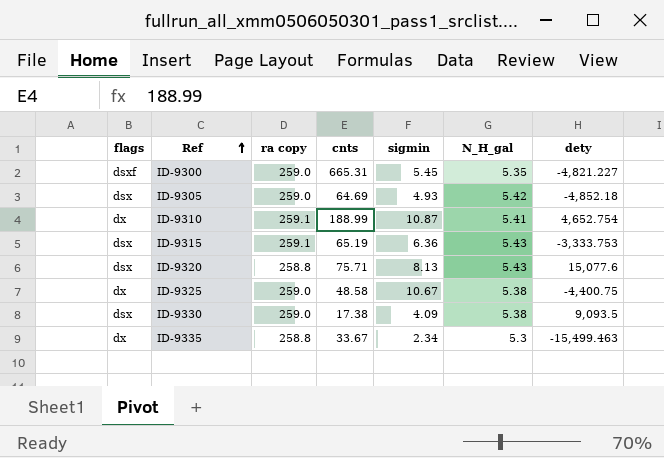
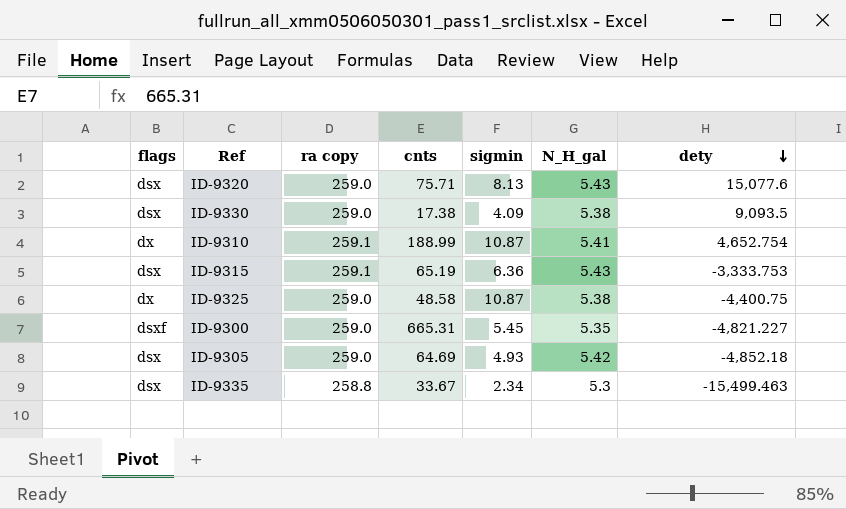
row order: Ref ascending -> dety descending
ID-9320 | ra copy: 258.8 -> 259.0
ID-9325 | sigmin: 10.67 -> 10.87
ID-9335 | flags: dx -> dsx

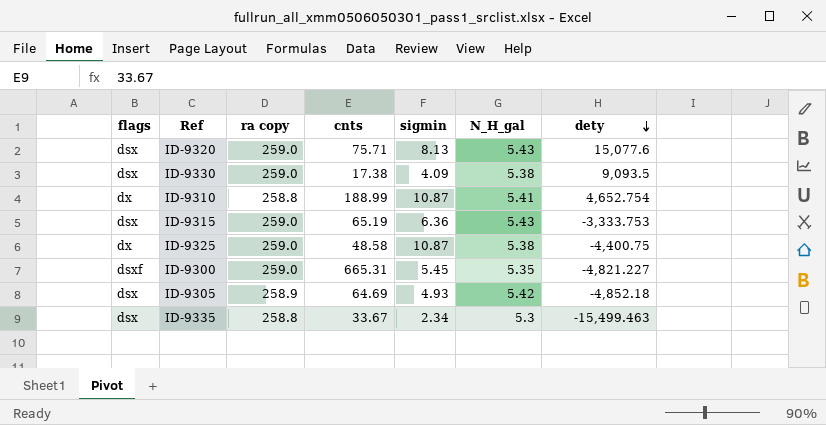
ID-9310 | ra copy: 259.1 -> 258.8
ID-9315 | ra copy: 259.1 -> 259.0
ID-9305 | ra copy: 259.0 -> 258.9

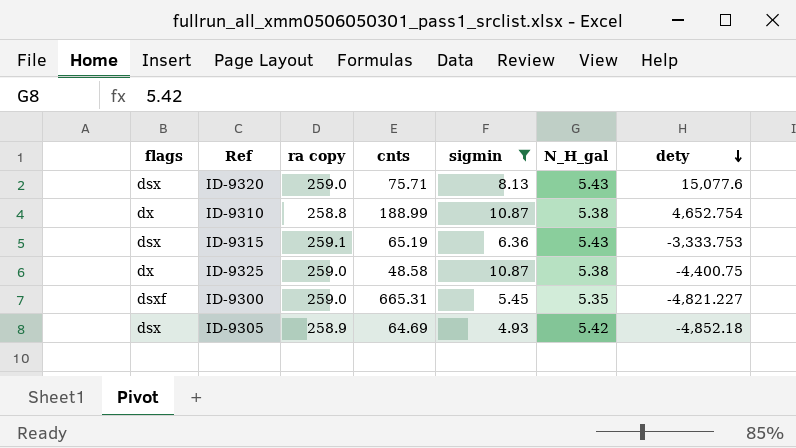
filter: none -> sigmin >= 4.93
ID-9310 | N_H_gal: 5.41 -> 5.38
ID-9315 | ra copy: 259.0 -> 259.1

